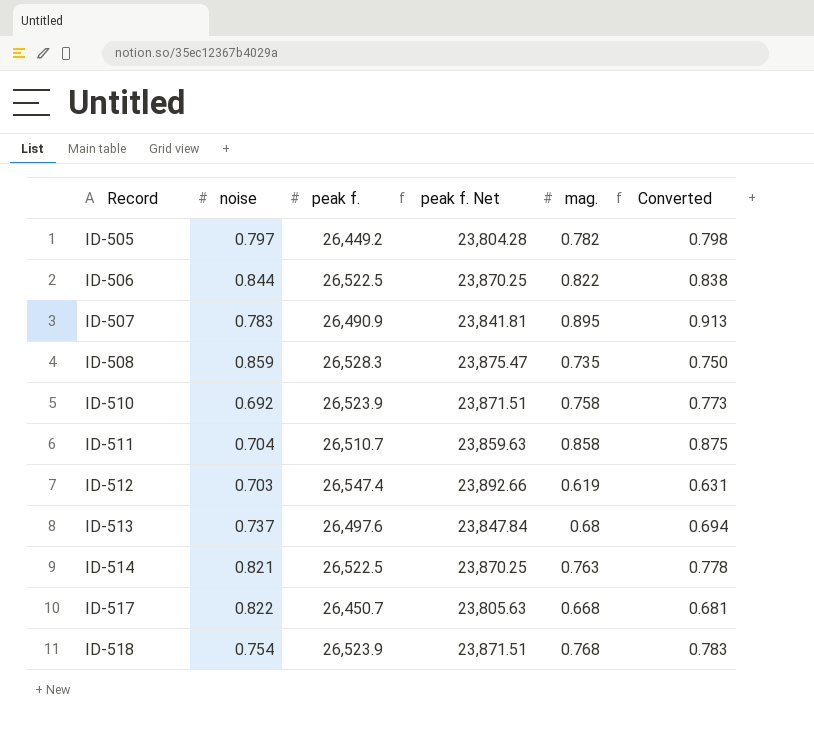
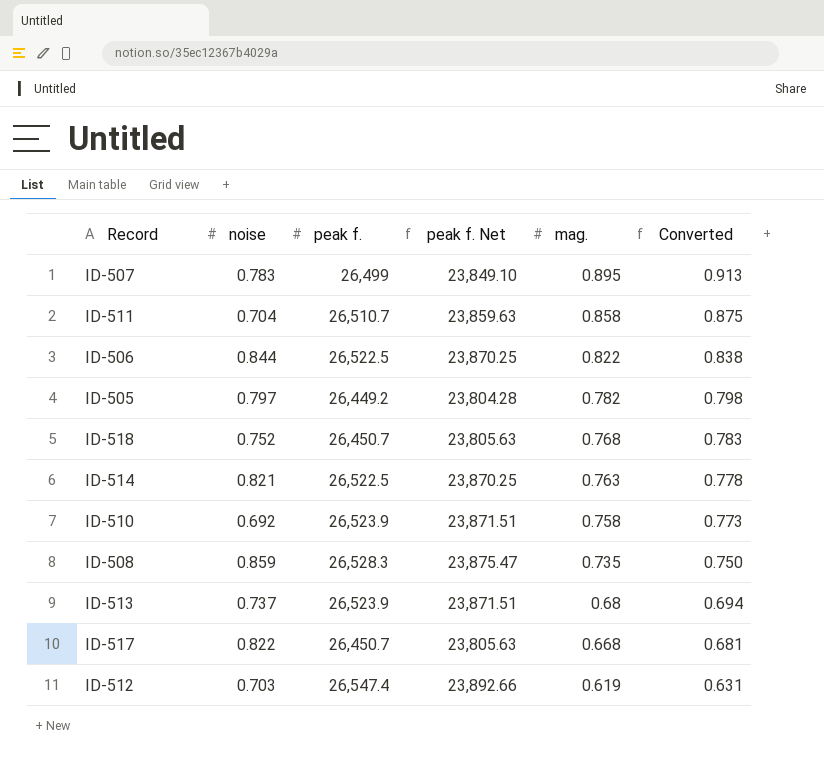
row order: Record ascending -> mag. descending
ID-507 | peak f.: 26,490.9 -> 26,499
ID-507 | peak f. Net: 23,841.81 -> 23,849.10
ID-518 | noise: 0.754 -> 0.752
ID-518 | peak f.: 26,523.9 -> 26,450.7
ID-518 | peak f. Net: 23,871.51 -> 23,805.63
ID-513 | peak f.: 26,497.6 -> 26,523.9
ID-513 | peak f. Net: 23,847.84 -> 23,871.51

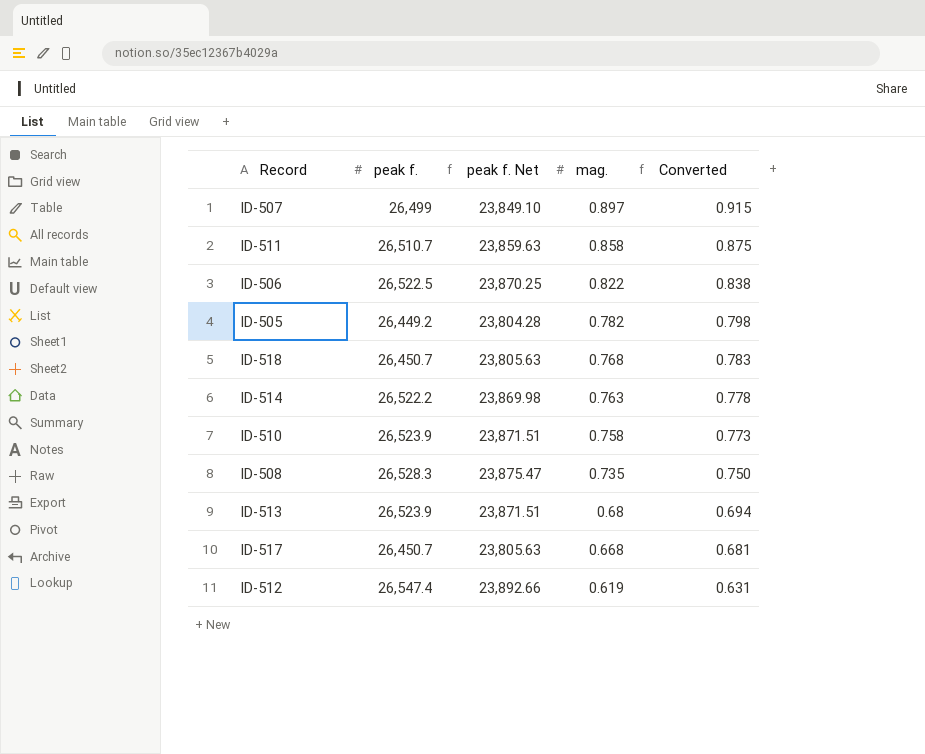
column noise | position: 2 -> none
ID-507 | mag.: 0.895 -> 0.897
ID-507 | Converted: 0.913 -> 0.915
ID-514 | peak f.: 26,522.5 -> 26,522.2
ID-514 | peak f. Net: 23,870.25 -> 23,869.98

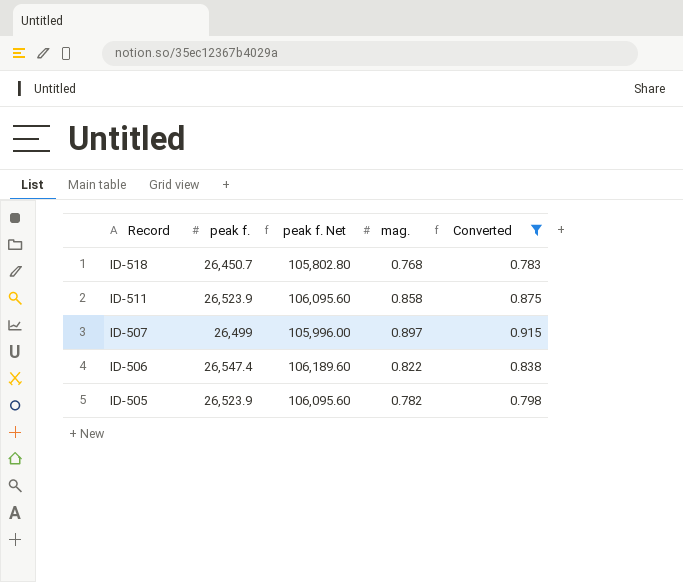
filter: none -> Converted >= 0.783
row order: mag. descending -> Record descending
column peak f. Net | formula: [peak f.] * 0.9 -> [peak f.] * 4
ID-511 | peak f.: 26,510.7 -> 26,523.9
ID-506 | peak f.: 26,522.5 -> 26,547.4
ID-505 | peak f.: 26,449.2 -> 26,523.9

